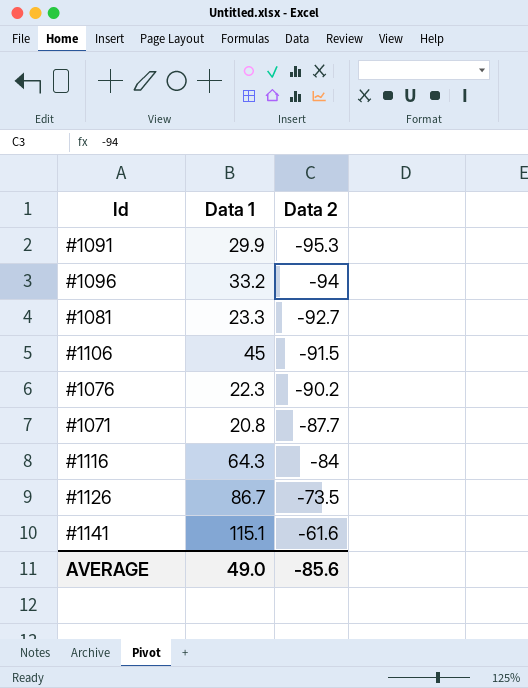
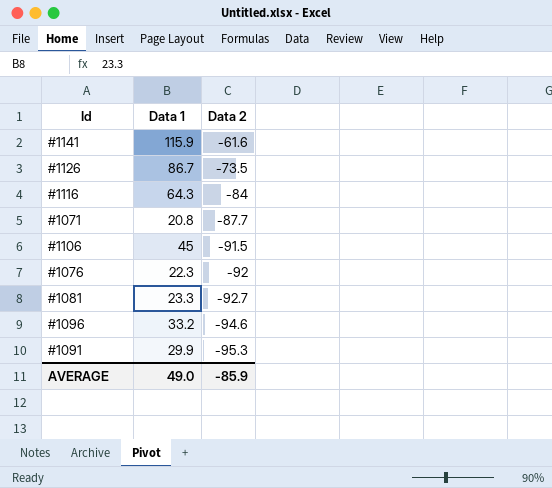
row order: Data 2 ascending -> Data 2 descending
#1141 | Data 1: 115.1 -> 115.9
#1076 | Data 2: -90.2 -> -92
#1096 | Data 2: -94 -> -94.6
AVERAGE | Data 2: -85.6 -> -85.9

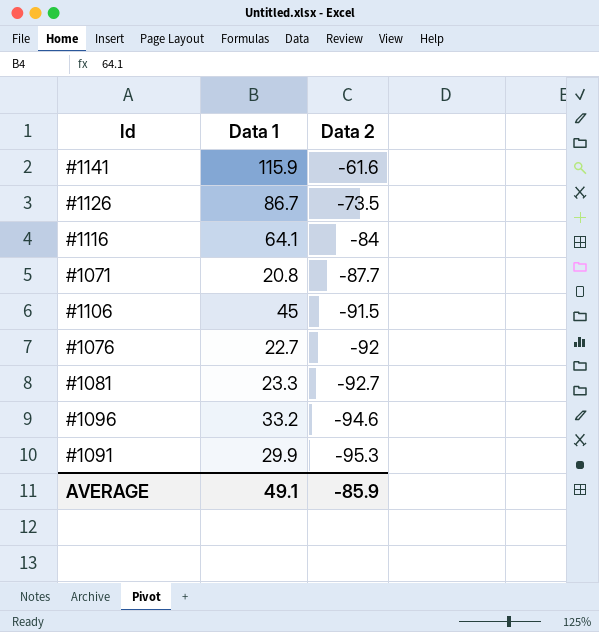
#1116 | Data 1: 64.3 -> 64.1
#1076 | Data 1: 22.3 -> 22.7
AVERAGE | Data 1: 49.0 -> 49.1

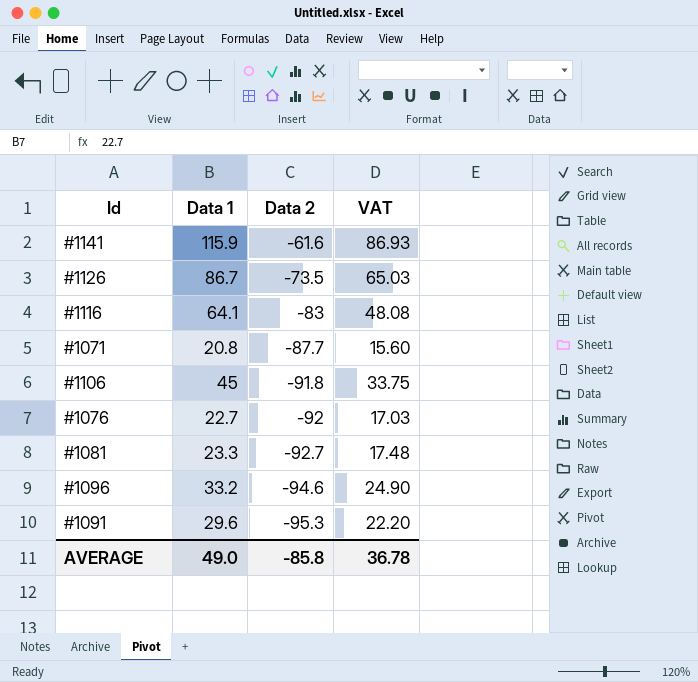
column VAT | formula: none -> [Data 1] * 0.75
#1116 | Data 2: -84 -> -83
#1106 | Data 2: -91.5 -> -91.8
#1091 | Data 1: 29.9 -> 29.6
AVERAGE | Data 1: 49.1 -> 49.0
AVERAGE | Data 2: -85.9 -> -85.8

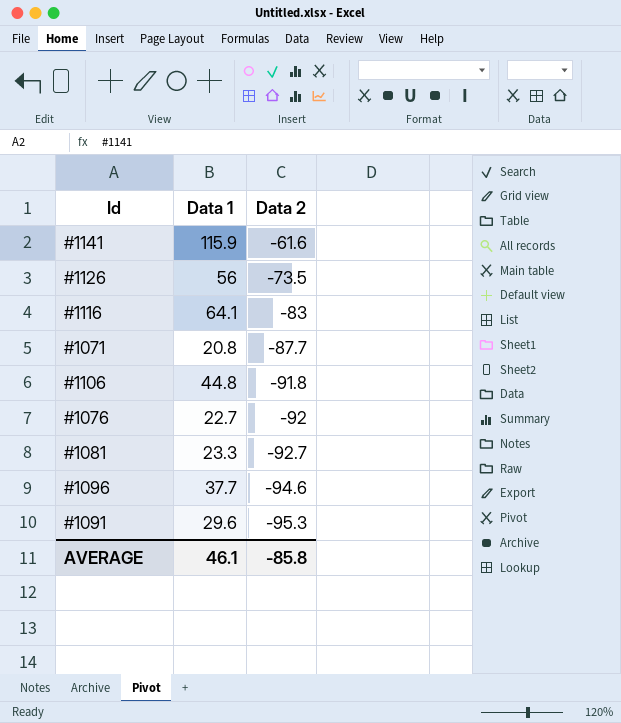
column VAT | formula: [Data 1] * 0.75 -> none
#1126 | Data 1: 86.7 -> 56
#1106 | Data 1: 45 -> 44.8
#1096 | Data 1: 33.2 -> 37.7
AVERAGE | Data 1: 49.0 -> 46.1

